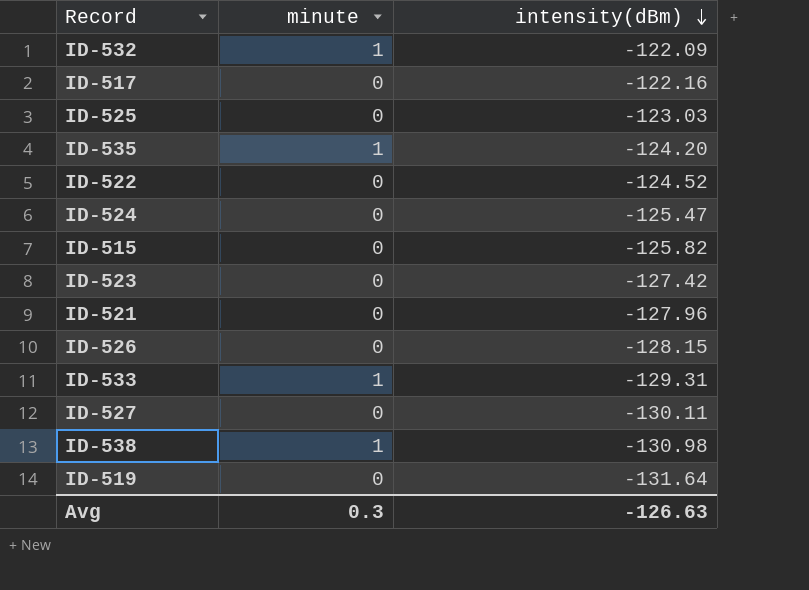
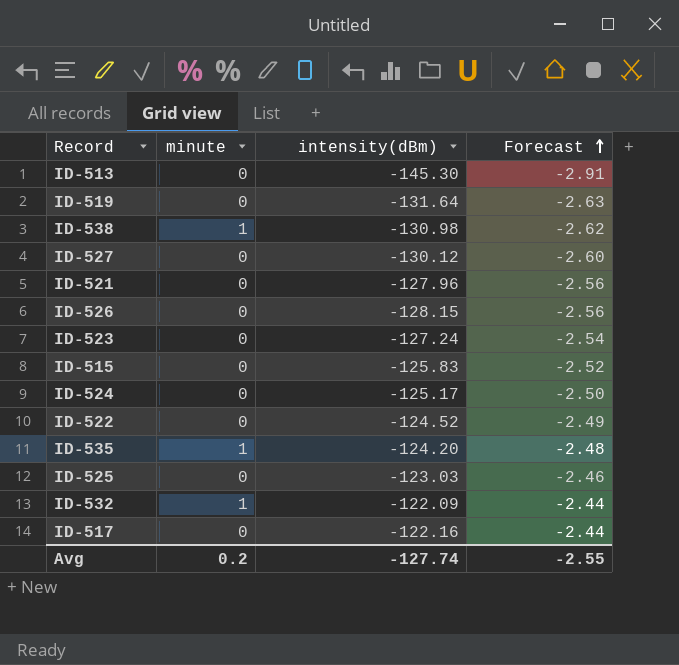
row order: intensity(dBm) descending -> Forecast ascending
column Forecast | formula: none -> [intensity(dBm)] * 0.02
row ID-533: 1 | -129.31 -> none
row ID-513: none -> 0 | -145.30 | -2.91
ID-527 | intensity(dBm): -130.11 -> -130.12
ID-523 | intensity(dBm): -127.42 -> -127.24
ID-515 | intensity(dBm): -125.82 -> -125.83
ID-524 | intensity(dBm): -125.47 -> -125.17
Avg | minute: 0.3 -> 0.2
Avg | intensity(dBm): -126.63 -> -127.74

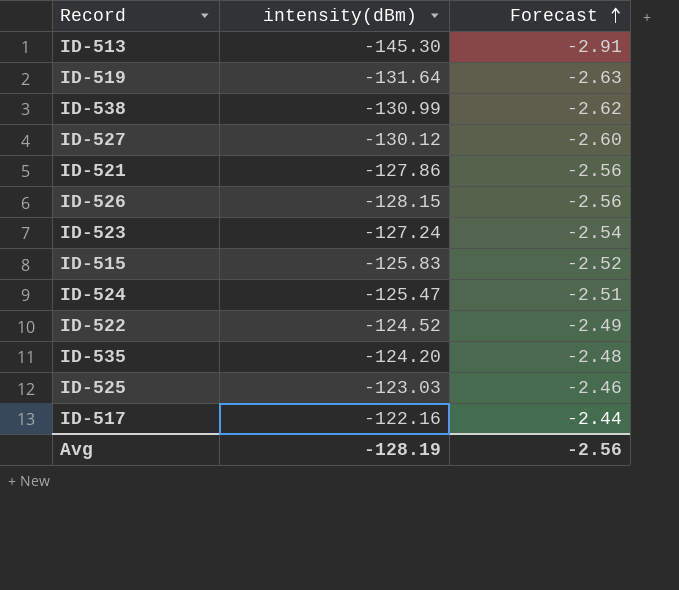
column minute | position: 2 -> none
row ID-532: 1 | -122.09 | -2.44 -> none
ID-538 | intensity(dBm): -130.98 -> -130.99
ID-521 | intensity(dBm): -127.96 -> -127.86
ID-524 | intensity(dBm): -125.17 -> -125.47
ID-524 | Forecast: -2.50 -> -2.51
Avg | intensity(dBm): -127.74 -> -128.19
Avg | Forecast: -2.55 -> -2.56

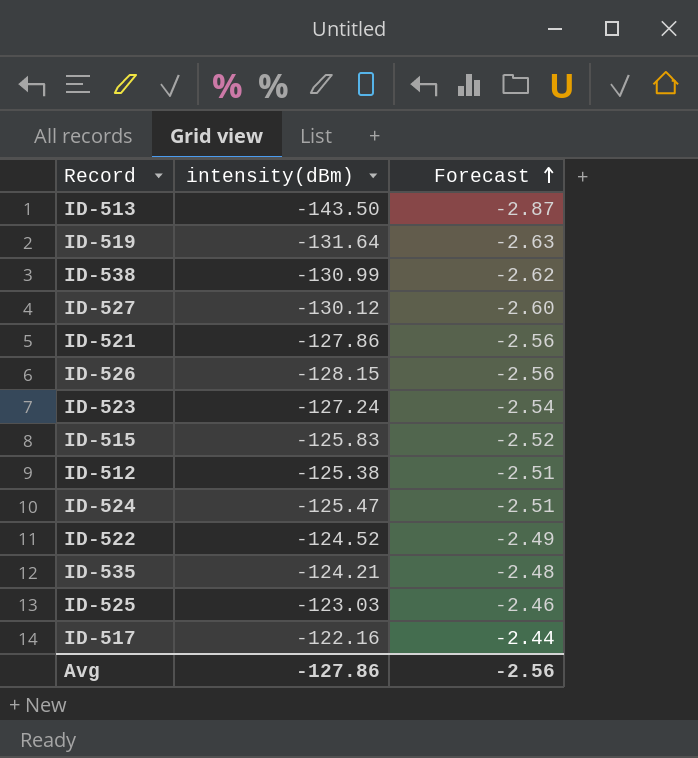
ID-513 | intensity(dBm): -145.30 -> -143.50
ID-513 | Forecast: -2.91 -> -2.87
row ID-512: none -> -125.38 | -2.51
ID-535 | intensity(dBm): -124.20 -> -124.21
Avg | intensity(dBm): -128.19 -> -127.86

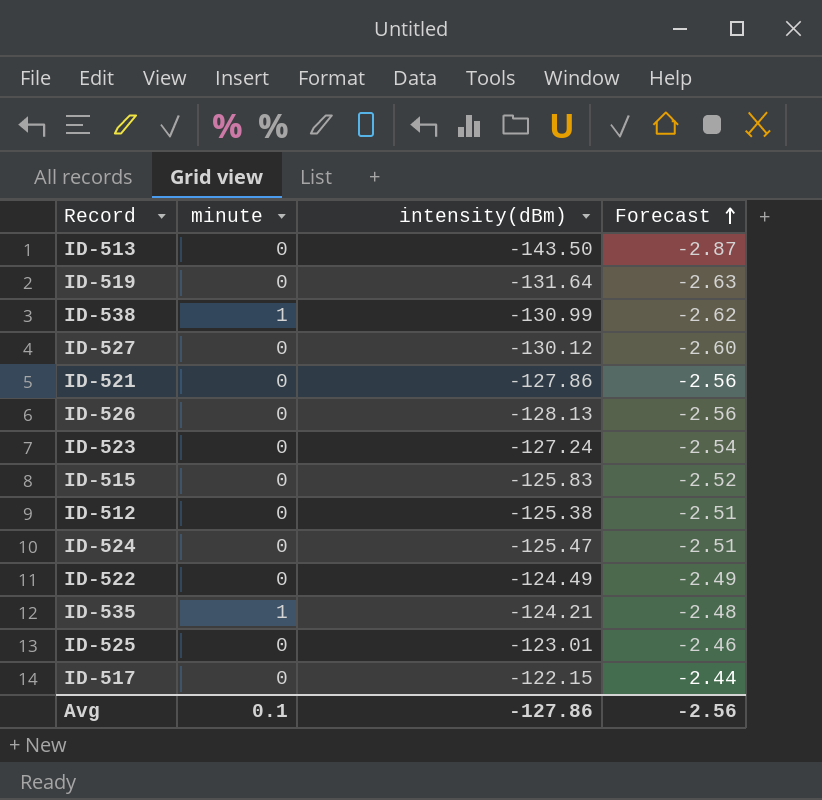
column minute | position: none -> 2
ID-526 | intensity(dBm): -128.15 -> -128.13
ID-522 | intensity(dBm): -124.52 -> -124.49
ID-525 | intensity(dBm): -123.03 -> -123.01
ID-517 | intensity(dBm): -122.16 -> -122.15

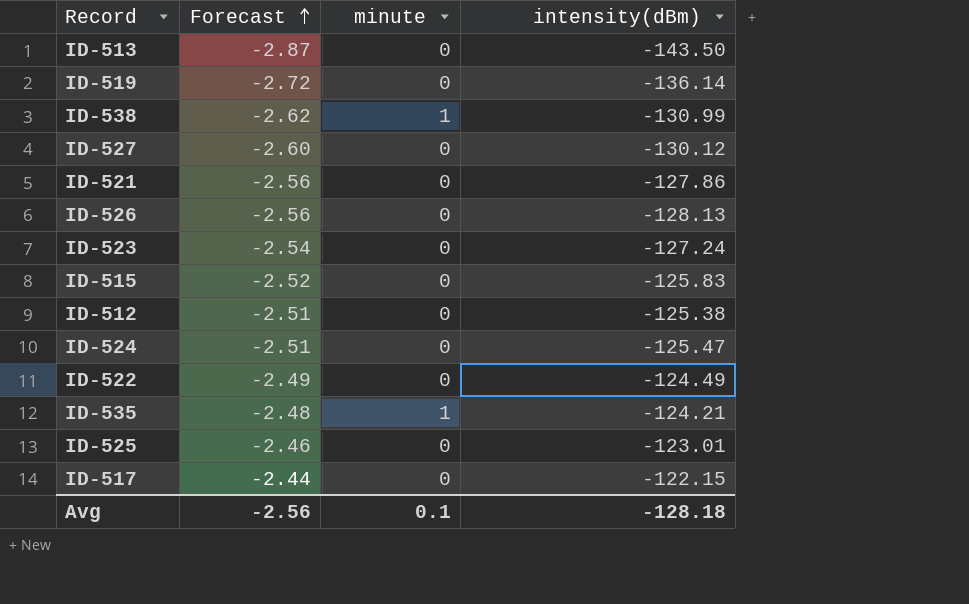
column Forecast | position: 4 -> 2
ID-519 | Forecast: -2.63 -> -2.72
ID-519 | intensity(dBm): -131.64 -> -136.14
Avg | intensity(dBm): -127.86 -> -128.18

